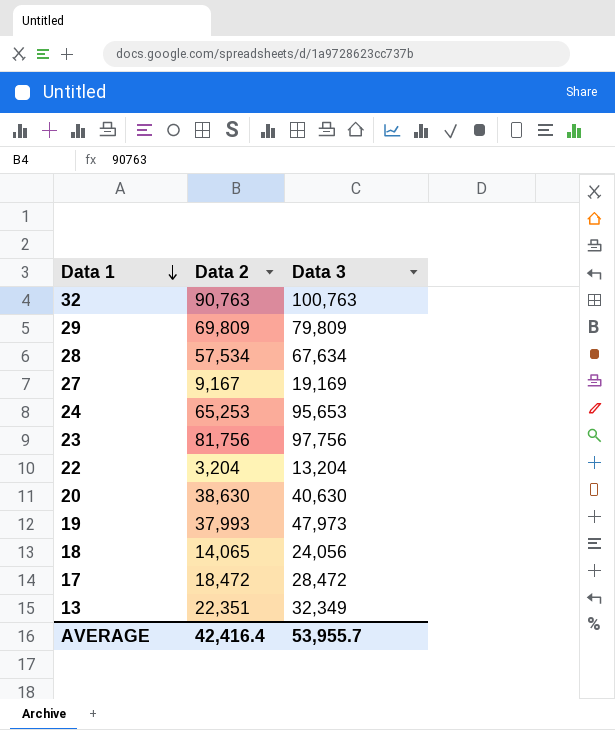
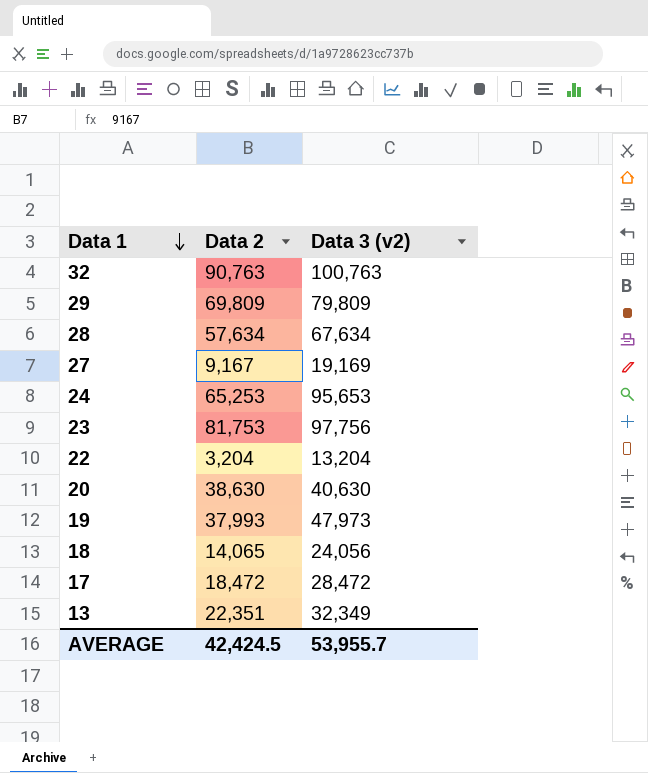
column name: Data 3 -> Data 3 (v2)
28 | Data 2: 57,534 -> 57,634
23 | Data 2: 81,756 -> 81,753
AVERAGE | Data 2: 42,416.4 -> 42,424.5

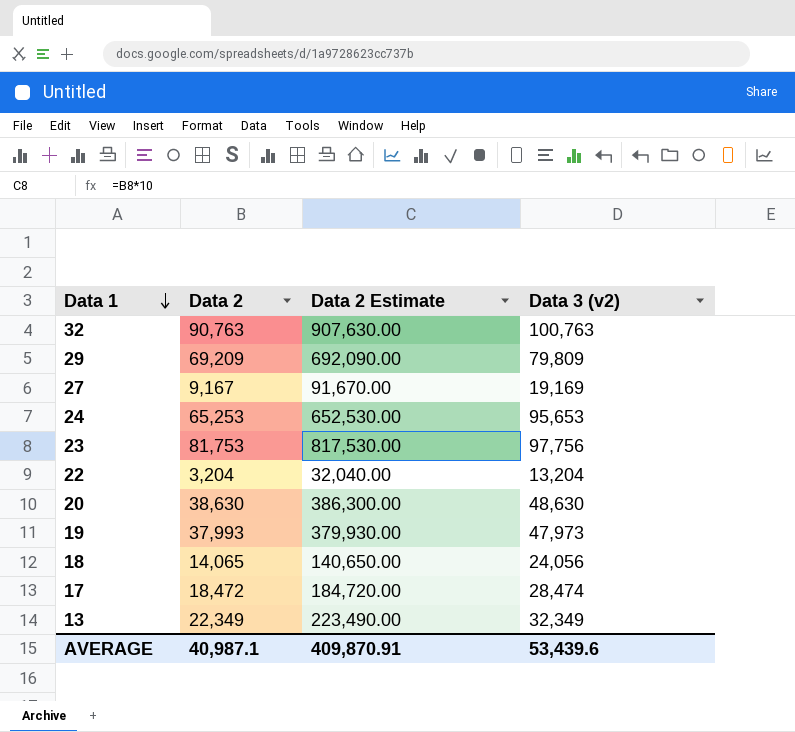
column Data 2 Estimate | formula: none -> [Data 2] * 10
row 28: 57,634 | 67,634 -> none
29 | Data 2: 69,809 -> 69,209
20 | Data 3 (v2): 40,630 -> 48,630
17 | Data 3 (v2): 28,472 -> 28,474
13 | Data 2: 22,351 -> 22,349
AVERAGE | Data 2: 42,424.5 -> 40,987.1
AVERAGE | Data 3 (v2): 53,955.7 -> 53,439.6

